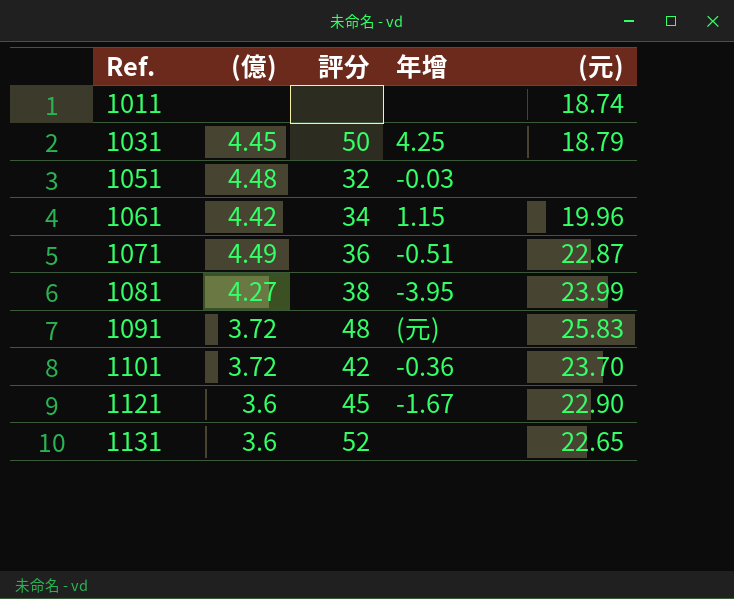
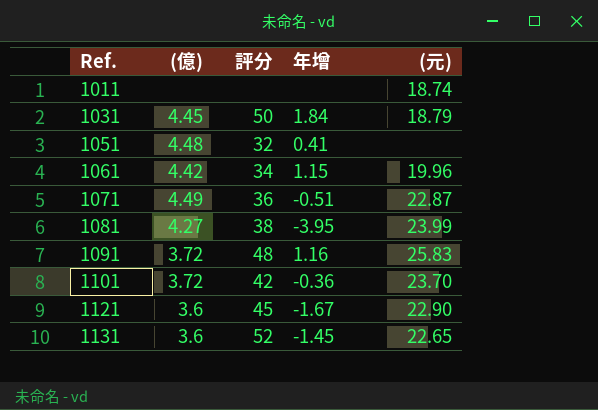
1031 | 年增: 4.25 -> 1.84
1051 | 年增: -0.03 -> 0.41
1091 | 年增: (元) -> 1.16
1131 | 年增: none -> -1.45

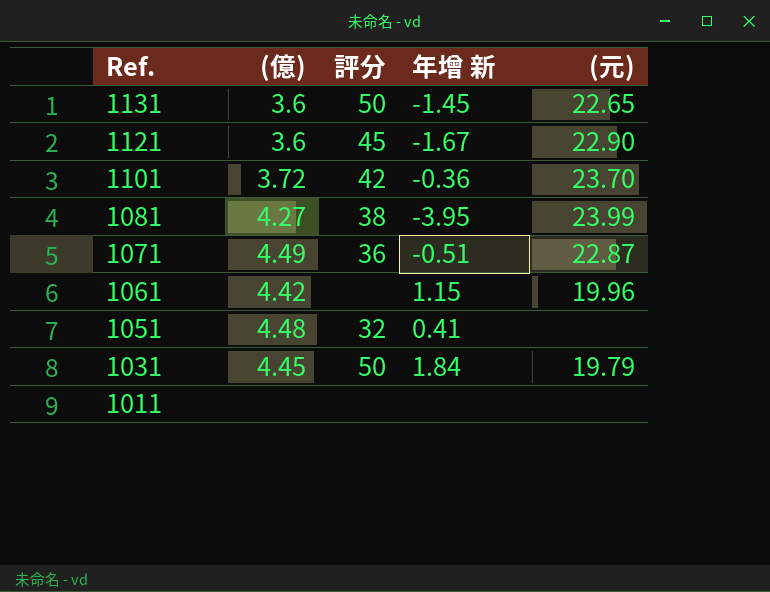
row order: Ref. ascending -> Ref. descending
column name: 年增 -> 年增 新
row 1091: 3.72 | 48 | 1.16 | 25.83 -> none
1131 | 評分: 52 -> 50
1061 | 評分: 34 -> none
1031 | (元): 18.79 -> 19.79
1011 | (元): 18.74 -> none

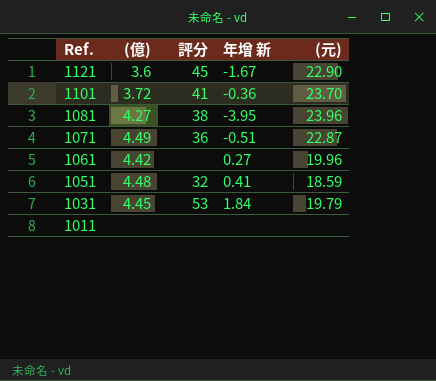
row 1131: 3.6 | 50 | -1.45 | 22.65 -> none
1101 | 評分: 42 -> 41
1081 | (元): 23.99 -> 23.96
1061 | 年增 新: 1.15 -> 0.27
1051 | (元): none -> 18.59
1031 | 評分: 50 -> 53

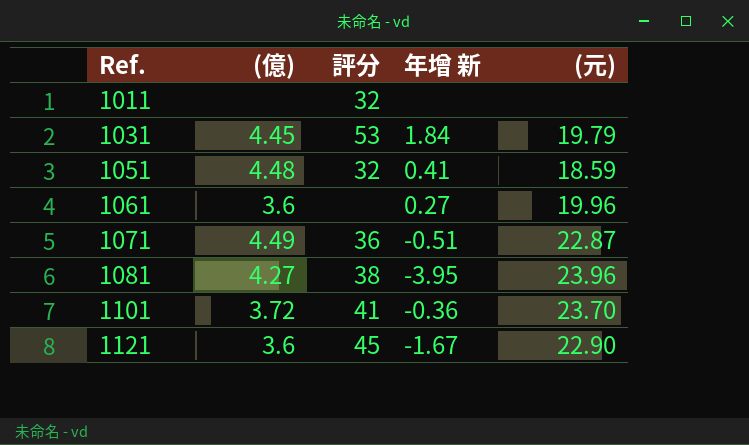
row order: Ref. descending -> Ref. ascending
1011 | 評分: none -> 32
1061 | (億): 4.42 -> 3.6

